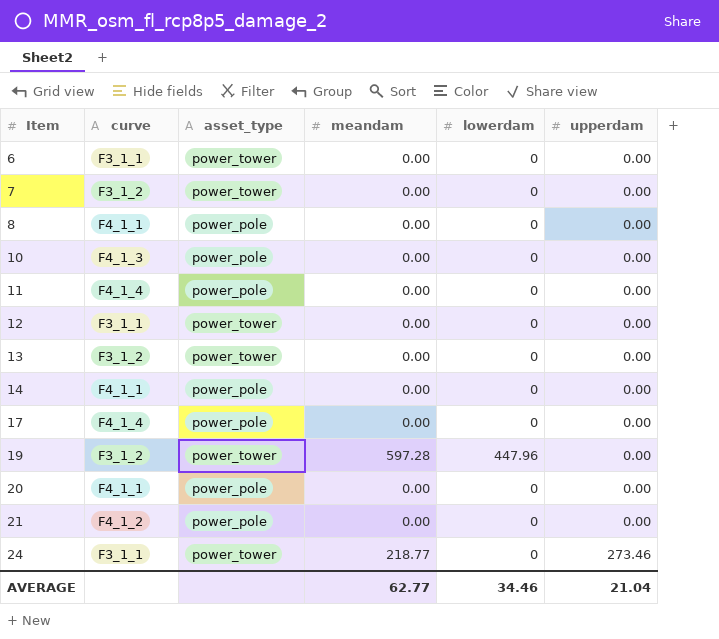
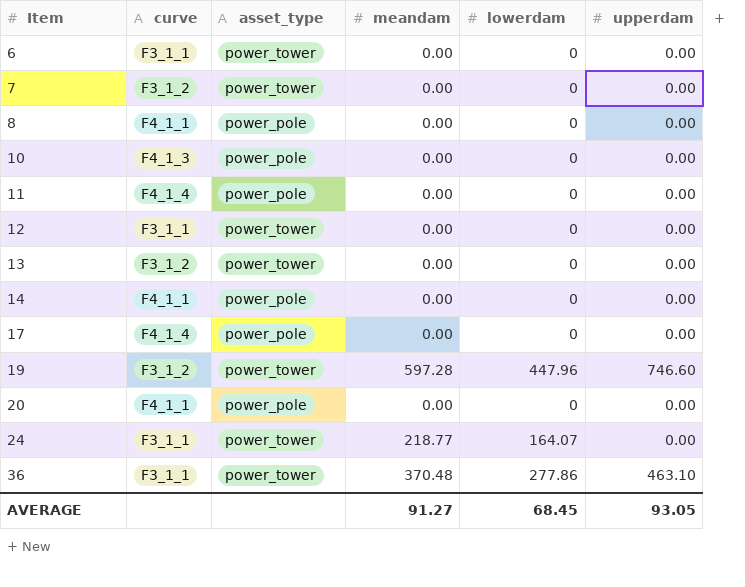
row 21: F4_1_2 | power_pole | 0.00 | 0 | 0.00 -> none
19 | upperdam: 0.00 -> 746.60
24 | lowerdam: 0 -> 164.07
24 | upperdam: 273.46 -> 0.00
row 36: none -> F3_1_1 | power_tower | 370.48 | 277.86 | 463.10
AVERAGE | meandam: 62.77 -> 91.27
AVERAGE | lowerdam: 34.46 -> 68.45
AVERAGE | upperdam: 21.04 -> 93.05

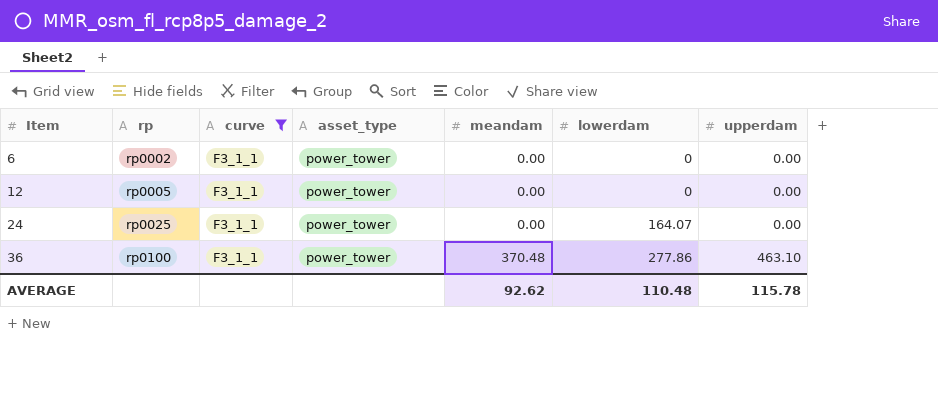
filter: none -> curve = F3_1_1
column rp | position: none -> 2
24 | meandam: 218.77 -> 0.00
AVERAGE | meandam: 91.27 -> 92.62
AVERAGE | lowerdam: 68.45 -> 110.48
AVERAGE | upperdam: 93.05 -> 115.78

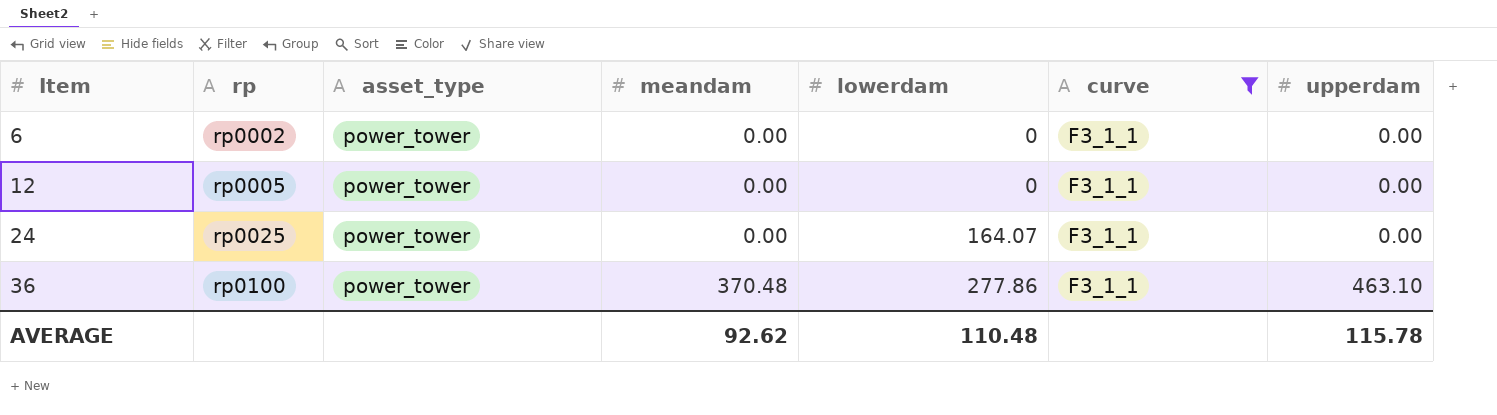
column curve | position: 3 -> 6

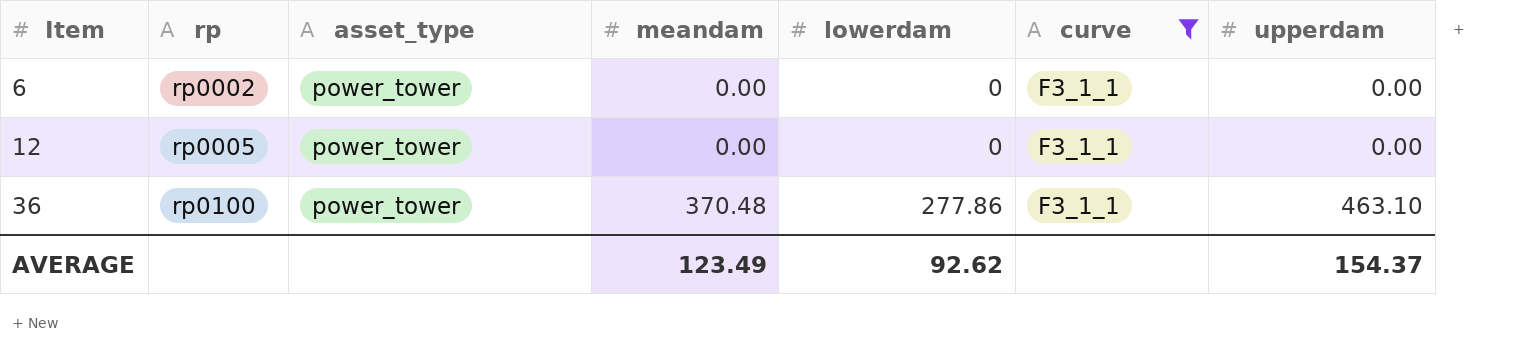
row 24: rp0025 | power_tower | 0.00 | 164.07 | F3_1_1 | 0.00 -> none
AVERAGE | meandam: 92.62 -> 123.49
AVERAGE | lowerdam: 110.48 -> 92.62
AVERAGE | upperdam: 115.78 -> 154.37

